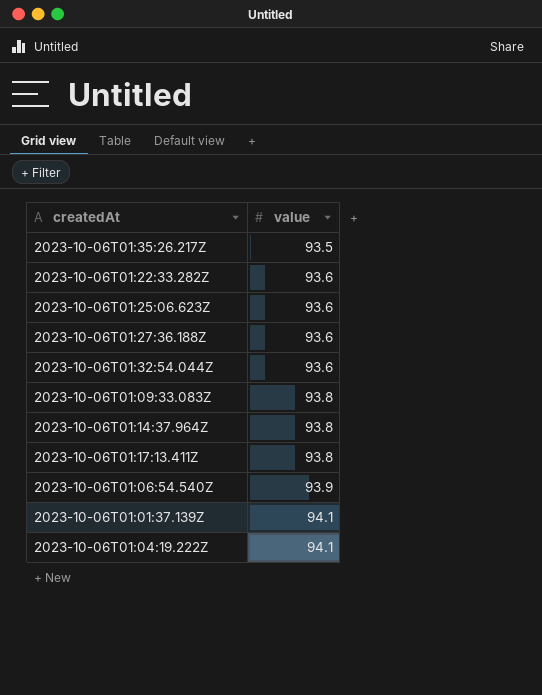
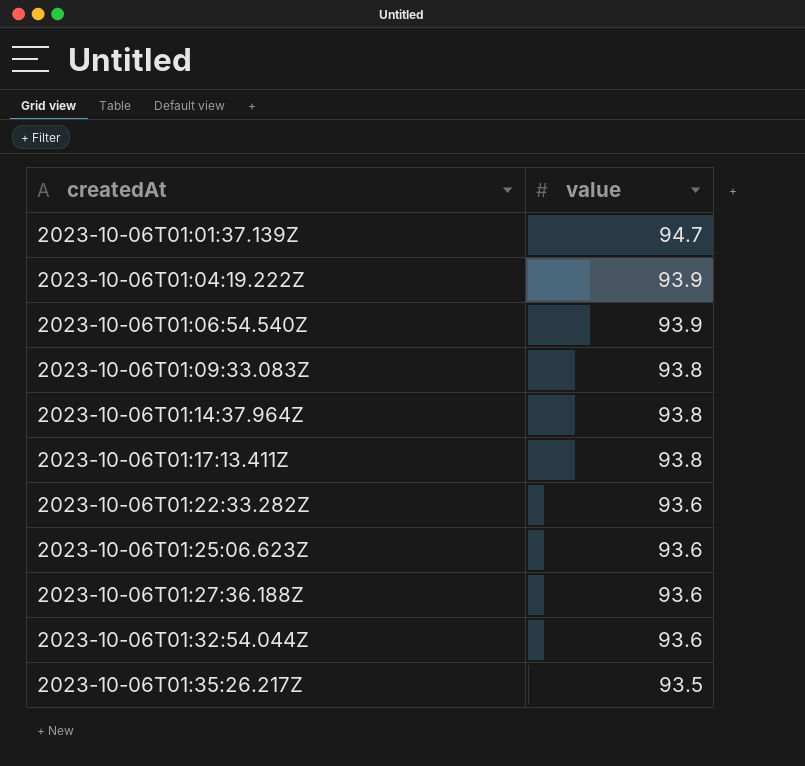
row order: value ascending -> createdAt ascending
2023-10-06T01:01:37.139Z | value: 94.1 -> 94.7
2023-10-06T01:04:19.222Z | value: 94.1 -> 93.9

